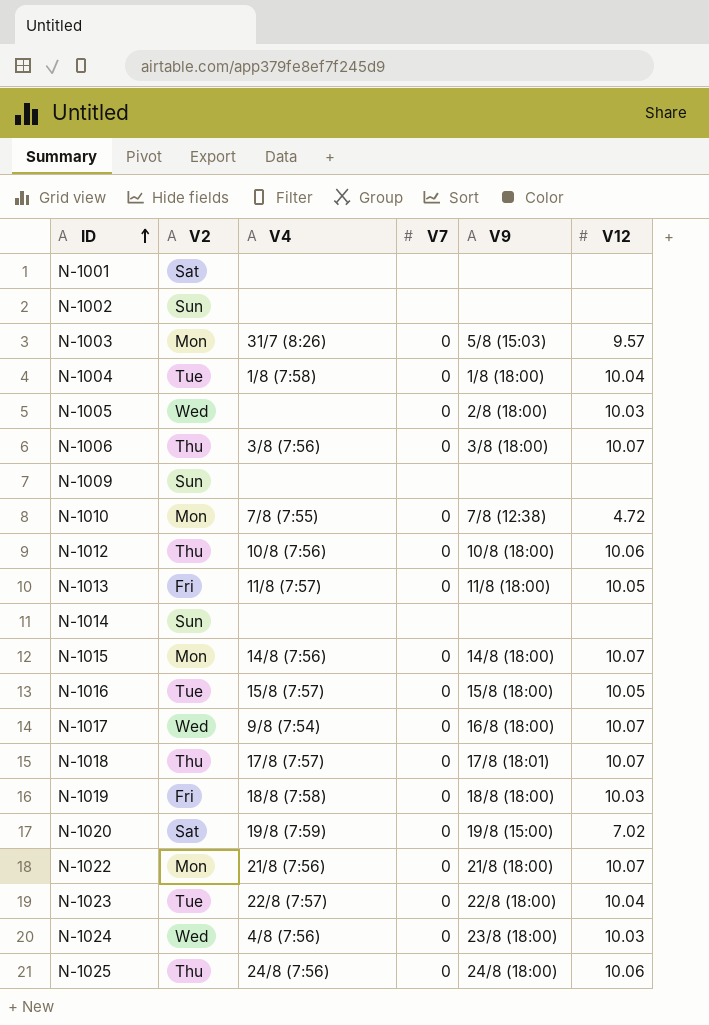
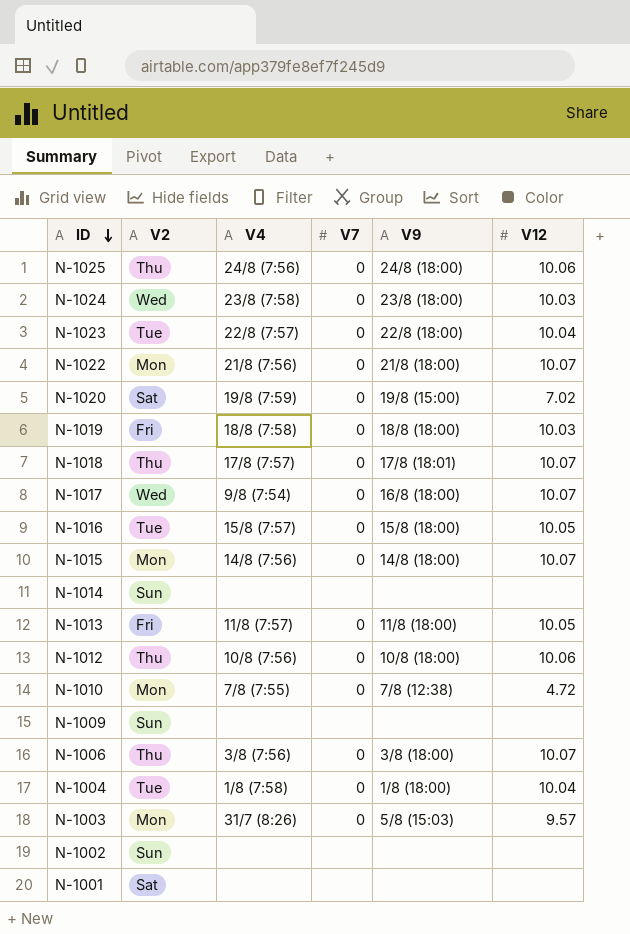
row order: ID ascending -> ID descending
row N-1005: Wed | none | 0 | 2/8 (18:00) | 10.03 -> none
N-1024 | V4: 4/8 (7:56) -> 23/8 (7:58)

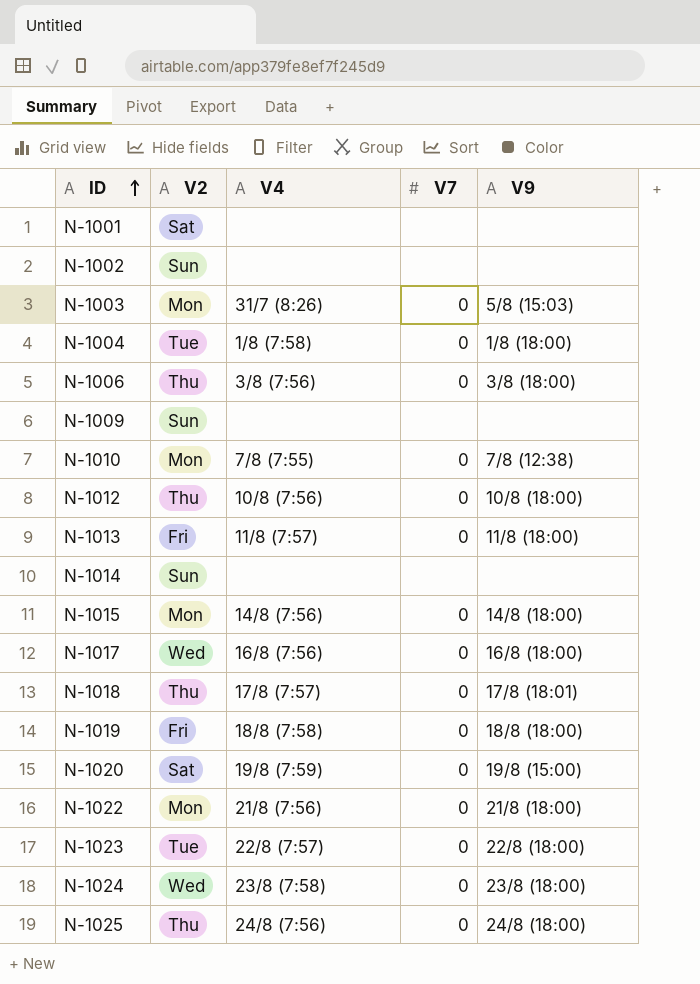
row order: ID descending -> ID ascending
column V12 | position: 6 -> none
row N-1016: Tue | 15/8 (7:57) | 0 | 15/8 (18:00) | 10.05 -> none
N-1017 | V4: 9/8 (7:54) -> 16/8 (7:56)

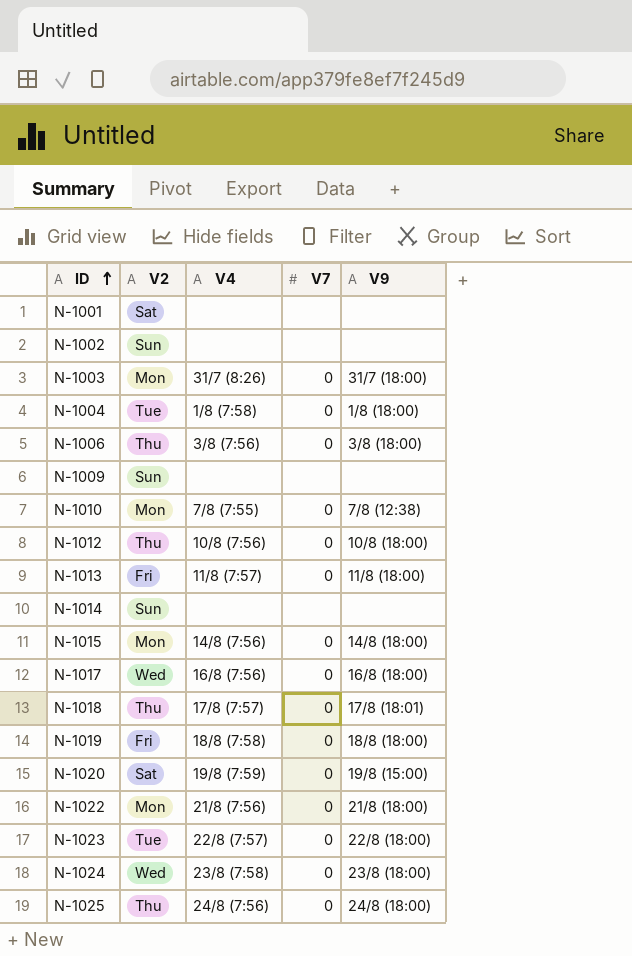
N-1003 | V9: 5/8 (15:03) -> 31/7 (18:00)

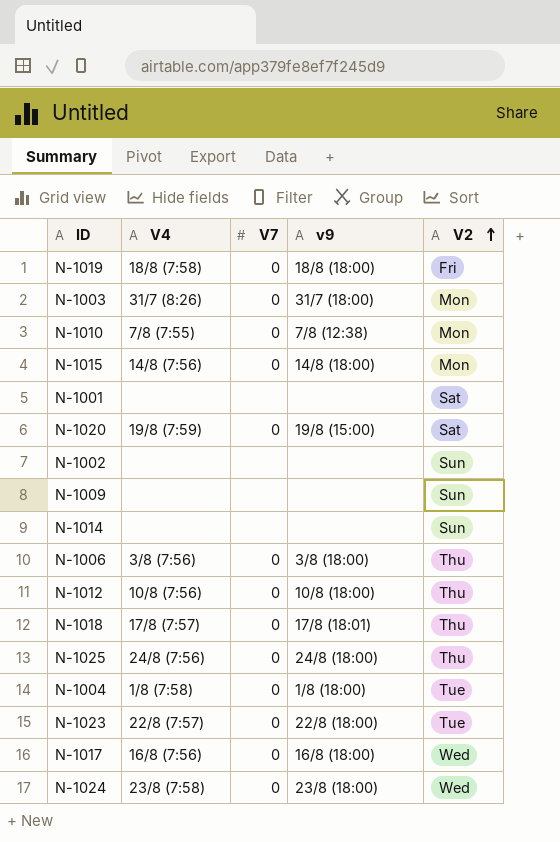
row order: ID ascending -> V2 ascending
column name: V9 -> v9
column V2 | position: 2 -> 5
row N-1013: Fri | 11/8 (7:57) | 0 | 11/8 (18:00) -> none
row N-1022: Mon | 21/8 (7:56) | 0 | 21/8 (18:00) -> none

